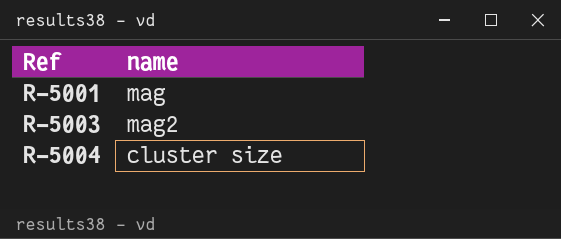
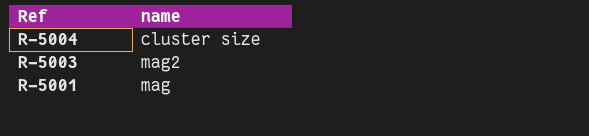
row order: Ref ascending -> Ref descending

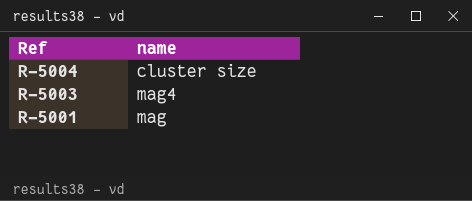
R-5003 | name: mag2 -> mag4

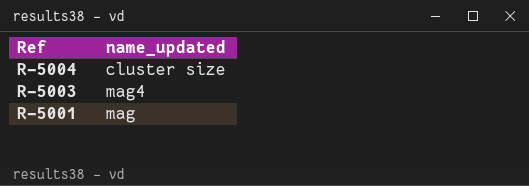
column name: name -> name_updated

